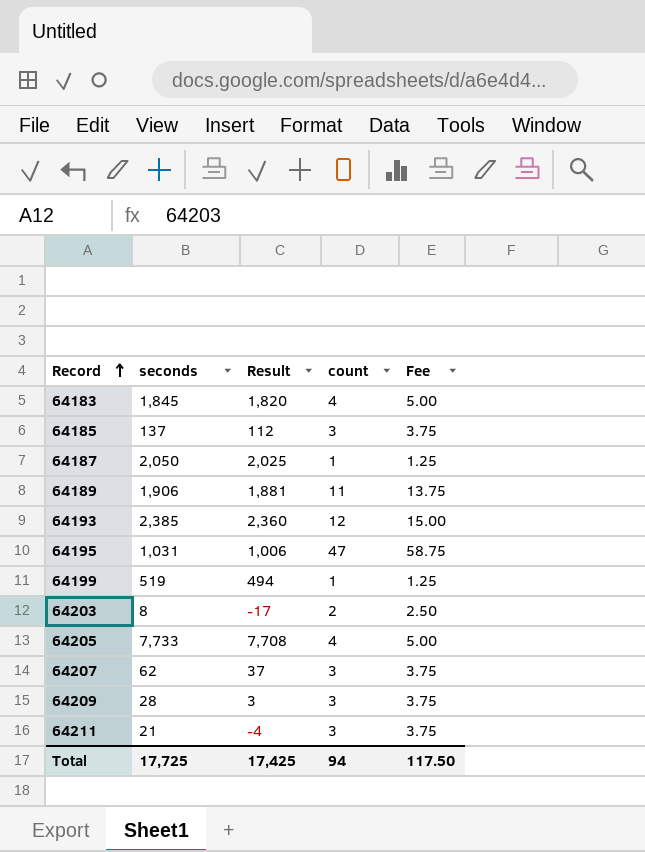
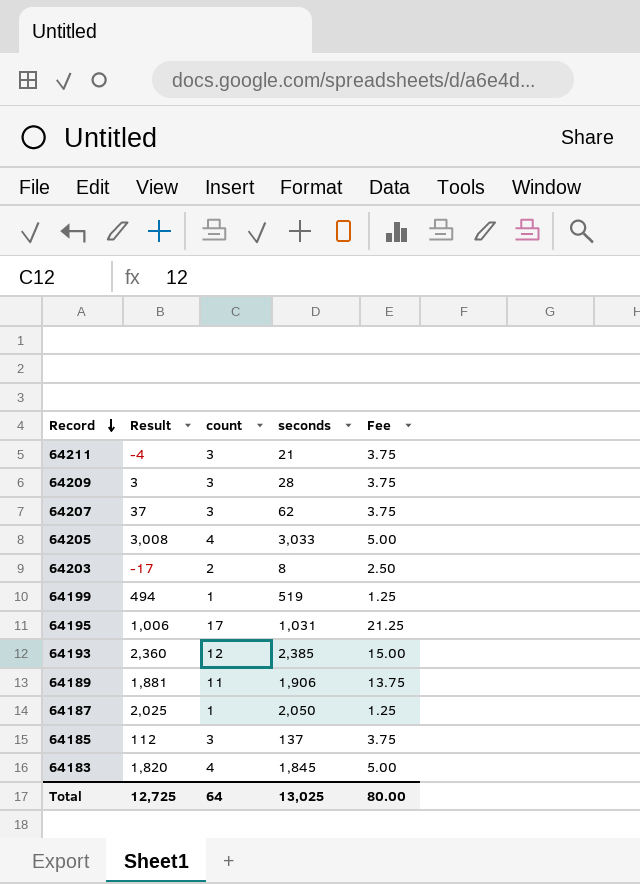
row order: Record ascending -> Record descending
column seconds | position: 2 -> 4
64205 | Result: 7,708 -> 3,008
64205 | seconds: 7,733 -> 3,033
64195 | count: 47 -> 17
64195 | Fee: 58.75 -> 21.25
Total | Result: 17,425 -> 12,725
Total | count: 94 -> 64
Total | seconds: 17,725 -> 13,025
Total | Fee: 117.50 -> 80.00

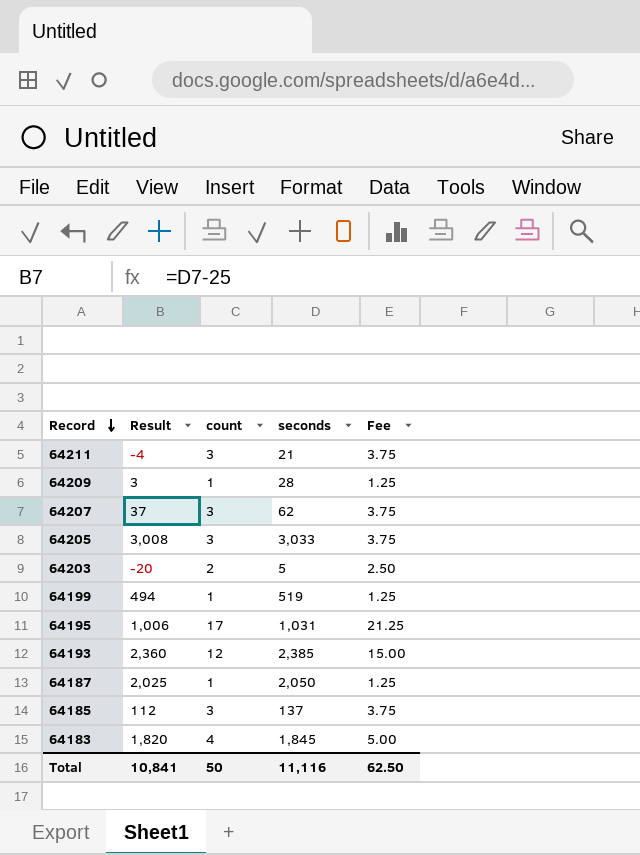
row 64189: 1,881 | 11 | 1,906 | 13.75 -> none
64209 | count: 3 -> 1
64209 | Fee: 3.75 -> 1.25
64205 | count: 4 -> 3
64205 | Fee: 5.00 -> 3.75
64203 | Result: -17 -> -20
64203 | seconds: 8 -> 5
Total | Result: 12,725 -> 10,841
Total | count: 64 -> 50
Total | seconds: 13,025 -> 11,116
Total | Fee: 80.00 -> 62.50

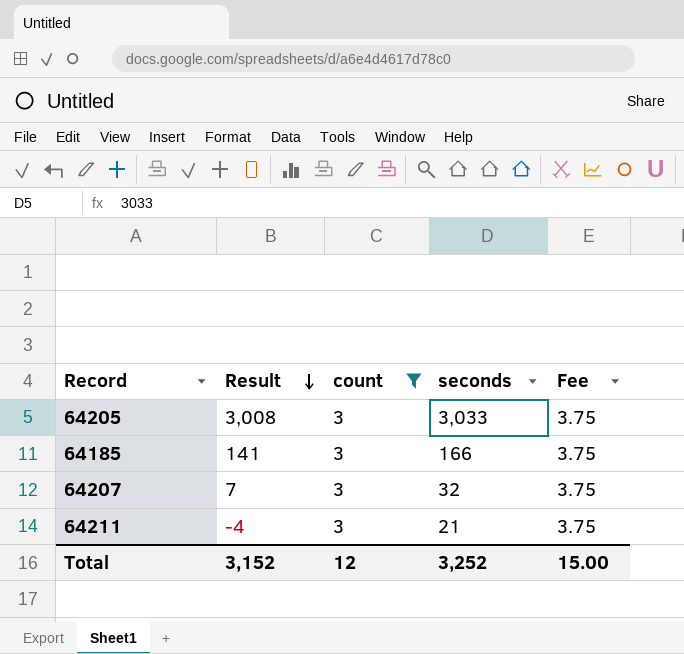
filter: none -> count = 3
row order: Record descending -> Result descending
64185 | Result: 112 -> 141
64185 | seconds: 137 -> 166
64207 | Result: 37 -> 7
64207 | seconds: 62 -> 32
Total | Result: 10,841 -> 3,152
Total | count: 50 -> 12
Total | seconds: 11,116 -> 3,252
Total | Fee: 62.50 -> 15.00

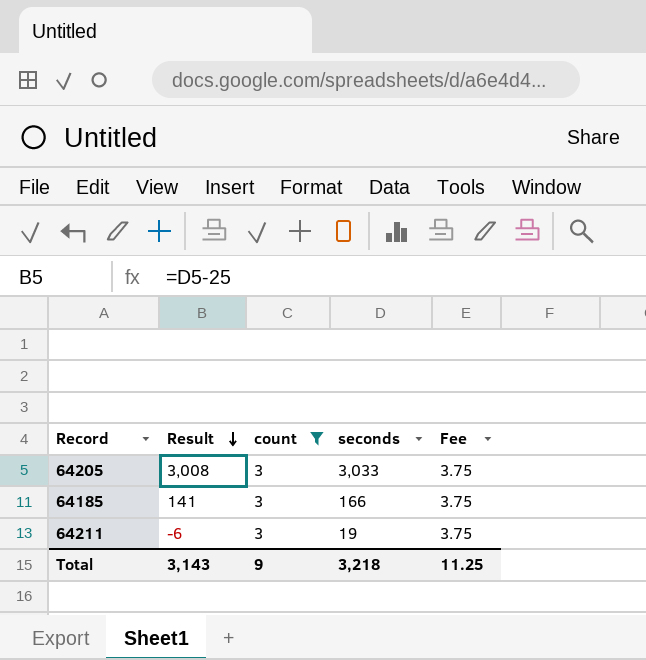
row 64207: 7 | 3 | 32 | 3.75 -> none
64211 | Result: -4 -> -6
64211 | seconds: 21 -> 19
Total | Result: 3,152 -> 3,143
Total | count: 12 -> 9
Total | seconds: 3,252 -> 3,218
Total | Fee: 15.00 -> 11.25

